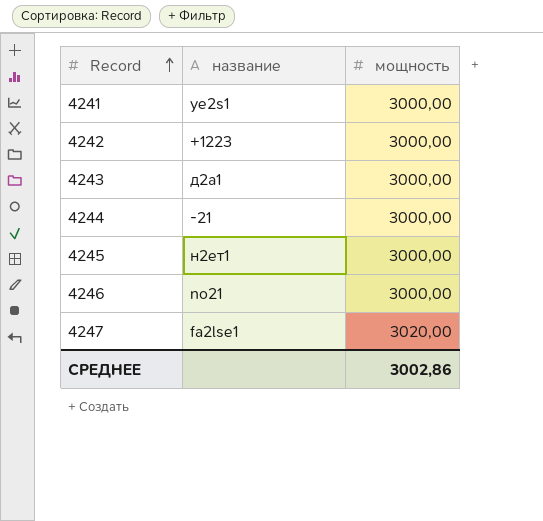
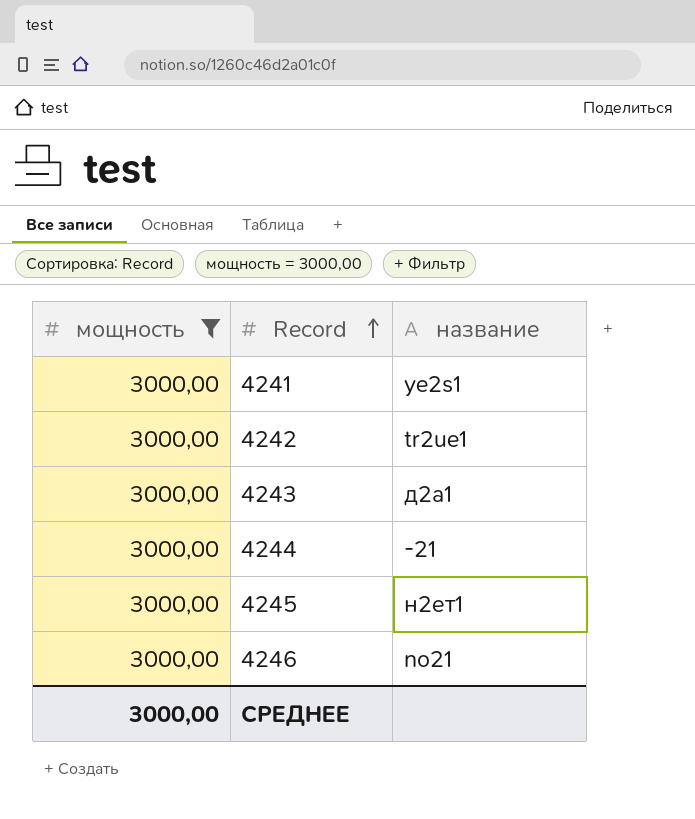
filter: none -> мощность = 3000,00
column мощность | position: 3 -> 1
4242 | название: +1223 -> tr2ue1
СРЕДНЕЕ | мощность: 3002,86 -> 3000,00

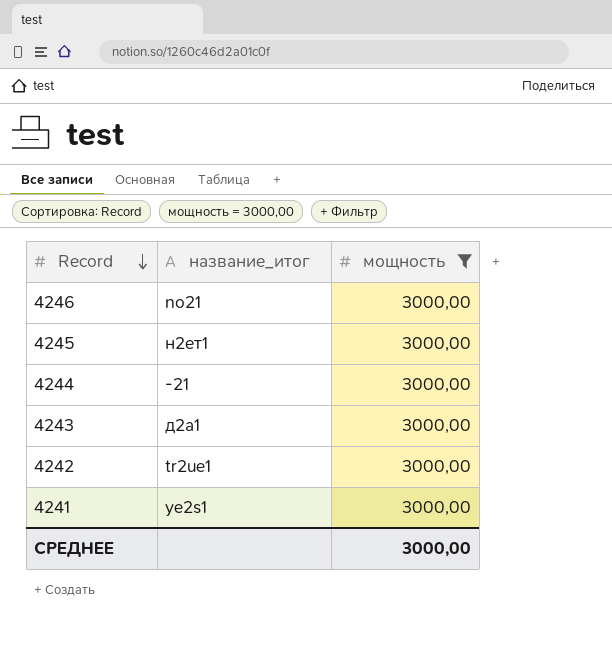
row order: Record ascending -> Record descending
column name: название -> название_итог
column мощность | position: 1 -> 3

